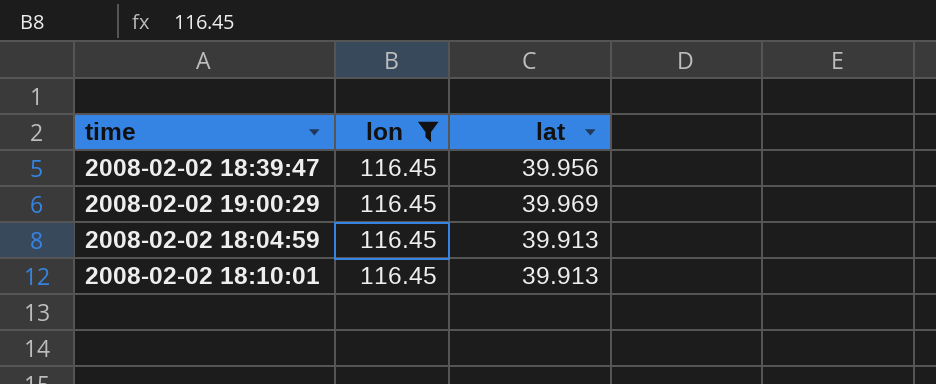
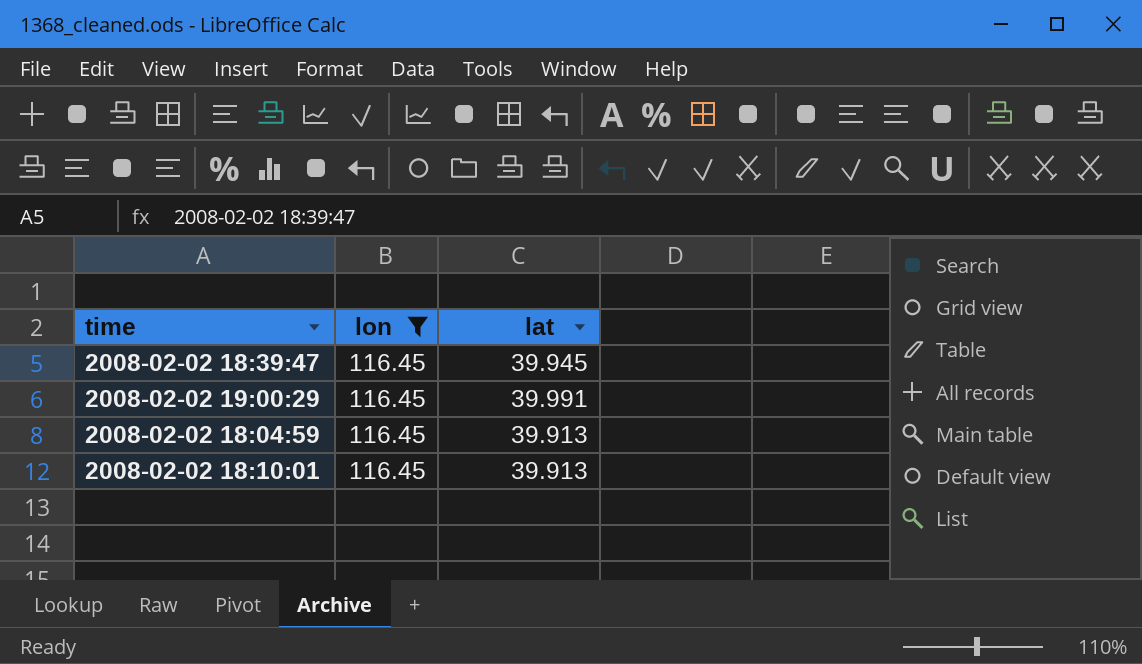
2008-02-02 18:39:47 | lat: 39.956 -> 39.945
2008-02-02 19:00:29 | lat: 39.969 -> 39.991

